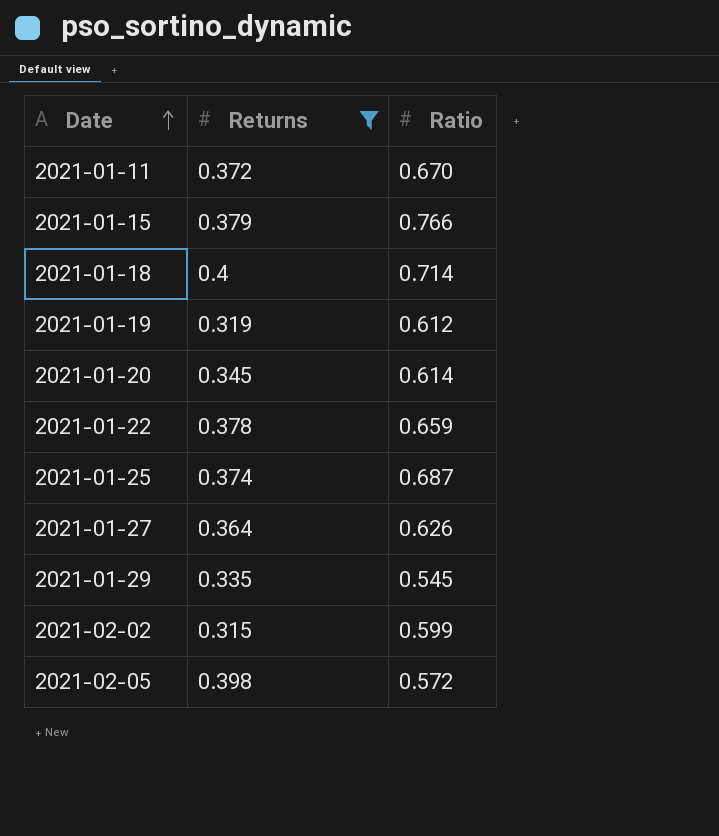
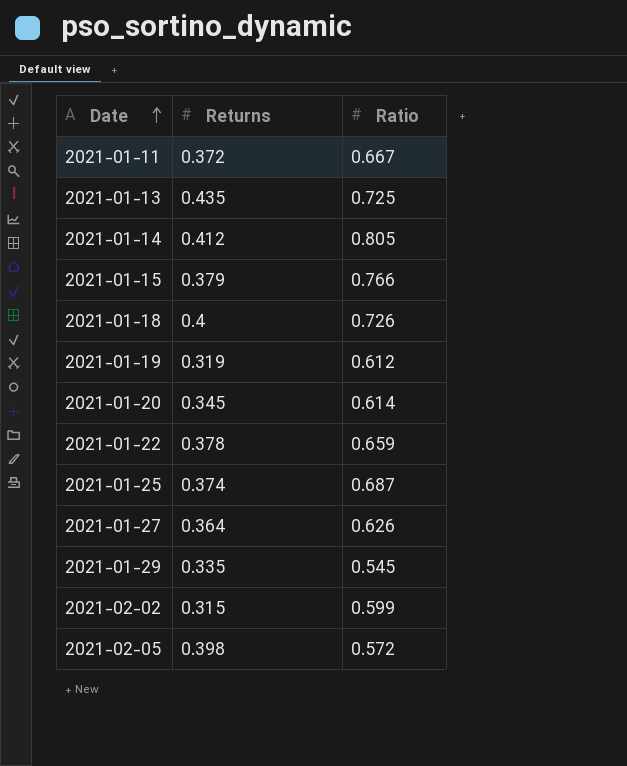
filter: Returns <= 0.4 -> none
2021-01-11 | Ratio: 0.670 -> 0.667
2021-01-18 | Ratio: 0.714 -> 0.726

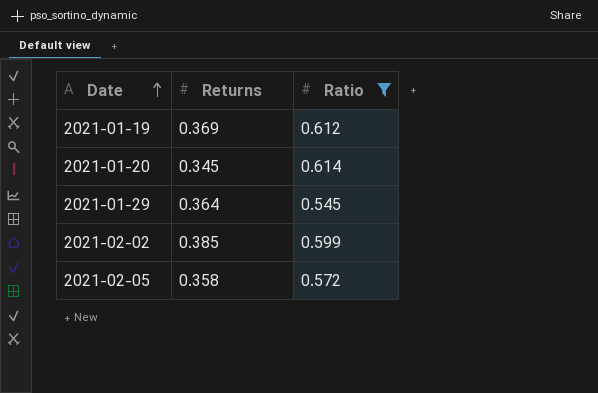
filter: none -> Ratio <= 0.614
2021-01-19 | Returns: 0.319 -> 0.369
2021-01-29 | Returns: 0.335 -> 0.364
2021-02-02 | Returns: 0.315 -> 0.385
2021-02-05 | Returns: 0.398 -> 0.358

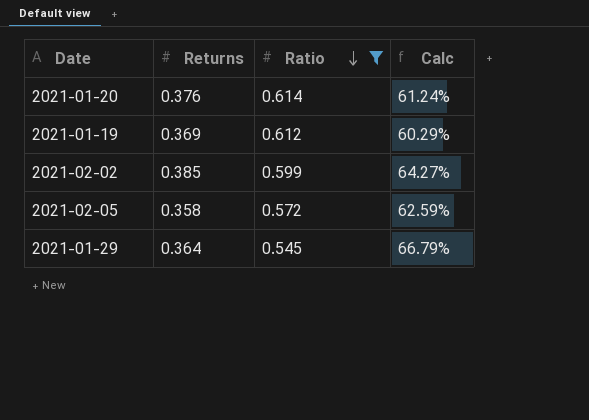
row order: Date ascending -> Ratio descending
column Calc | formula: none -> [Returns] / [Ratio]
2021-01-20 | Returns: 0.345 -> 0.376

